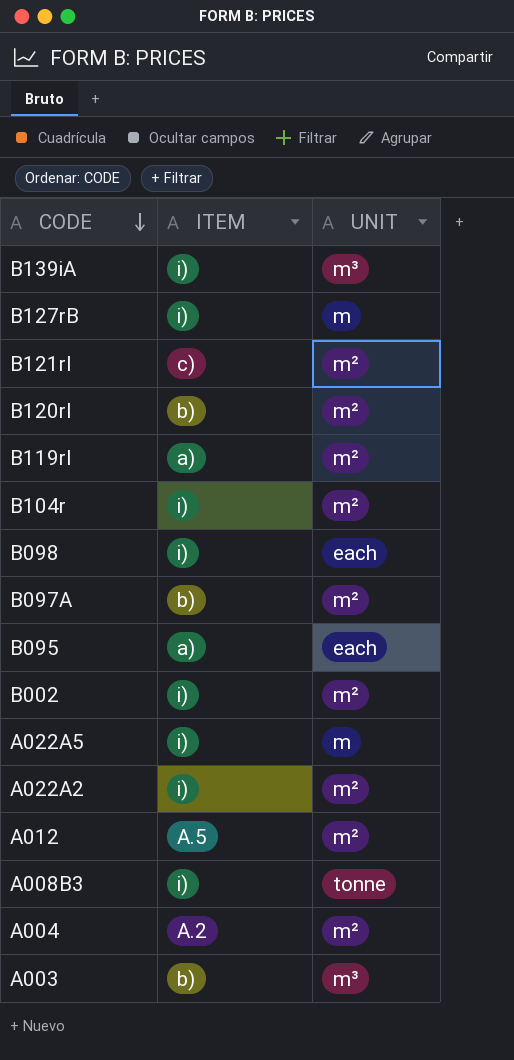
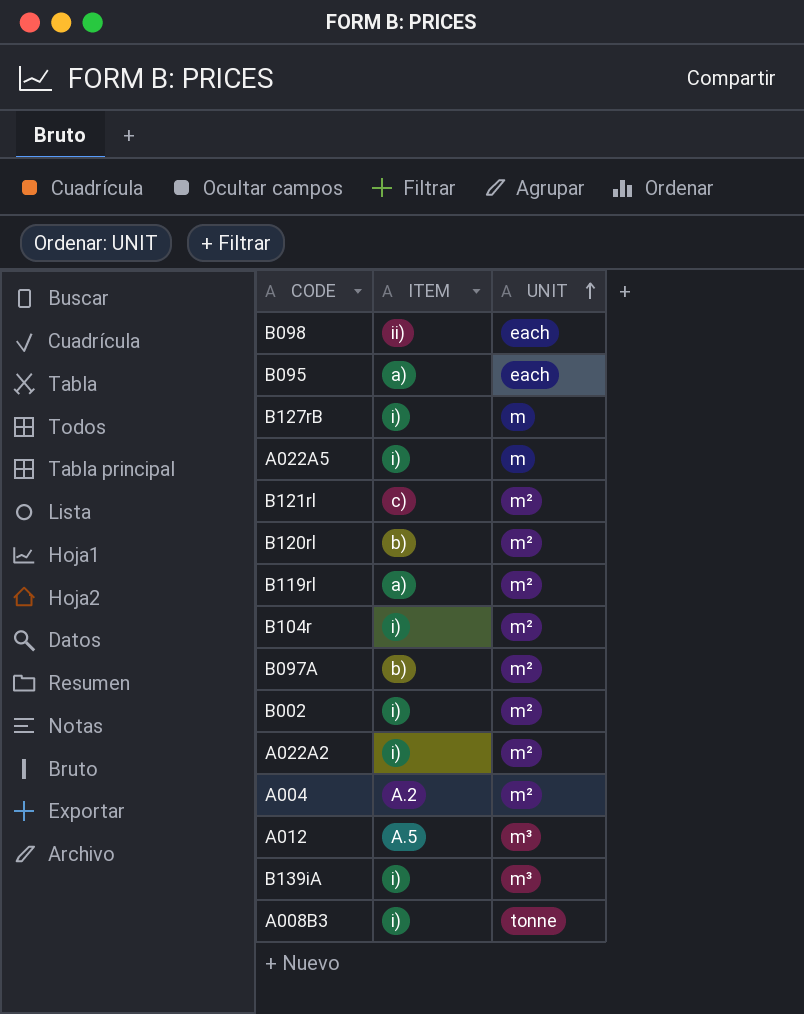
row order: CODE descending -> UNIT ascending
row A003: b) | m³ -> none
B098 | ITEM: i) -> ii)
A012 | UNIT: m² -> m³

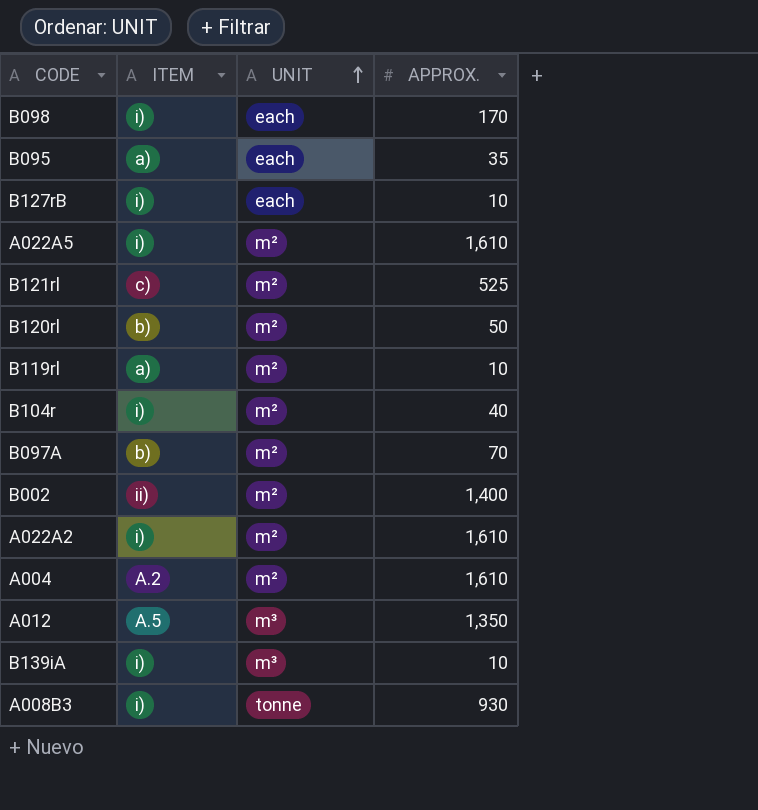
column APPROX. | position: none -> 4
B098 | ITEM: ii) -> i)
B127rB | UNIT: m -> each
A022A5 | UNIT: m -> m²
B002 | ITEM: i) -> ii)

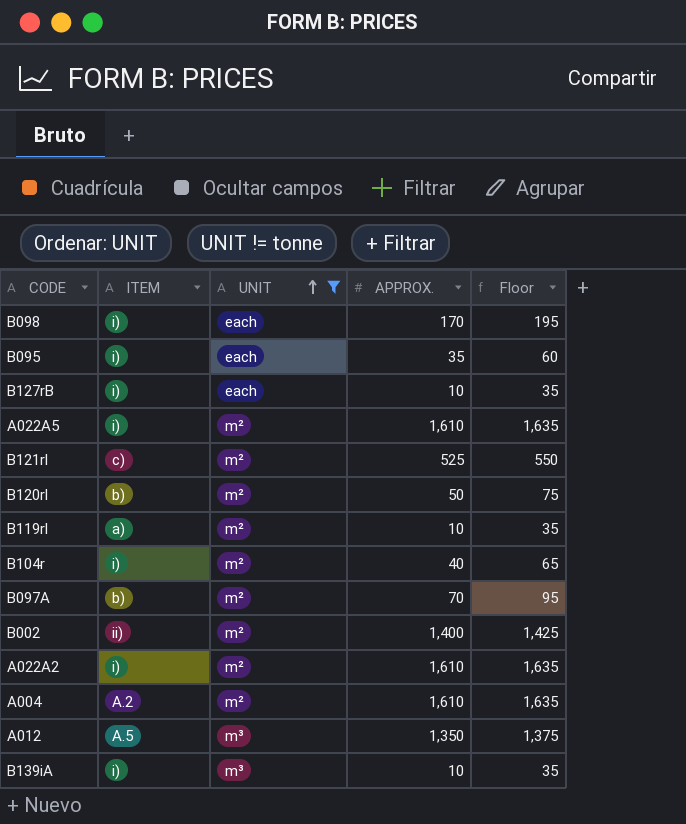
filter: none -> UNIT != tonne
column Floor | formula: none -> [APPROX.] + 25
B095 | ITEM: a) -> i)

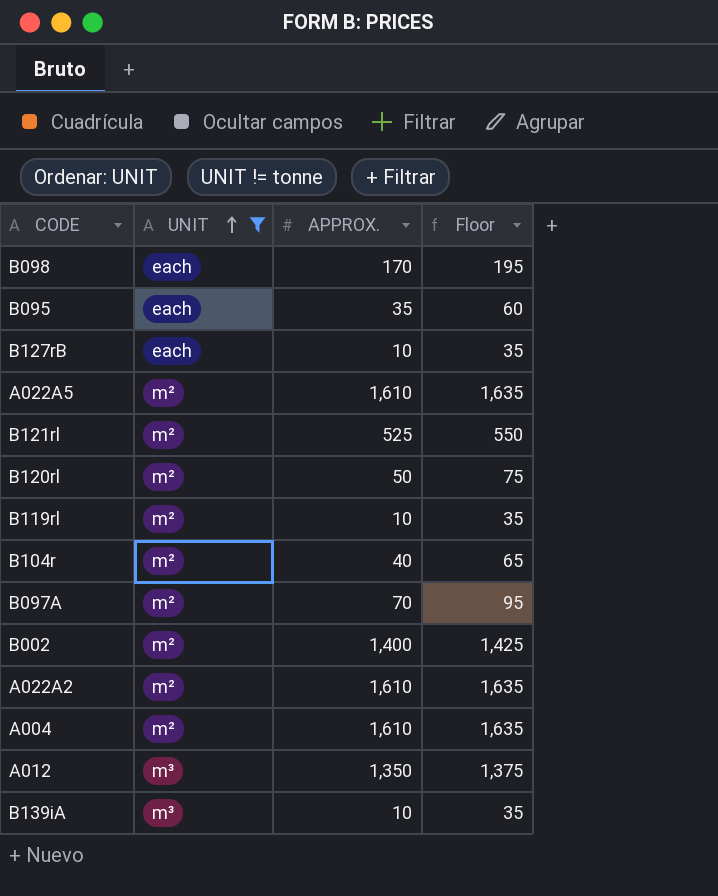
column ITEM | position: 2 -> none

